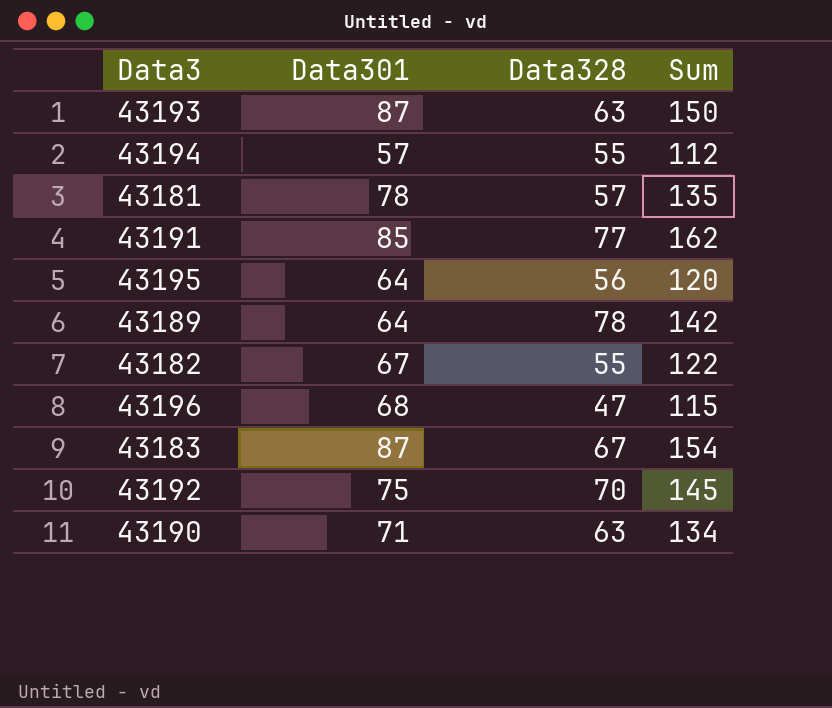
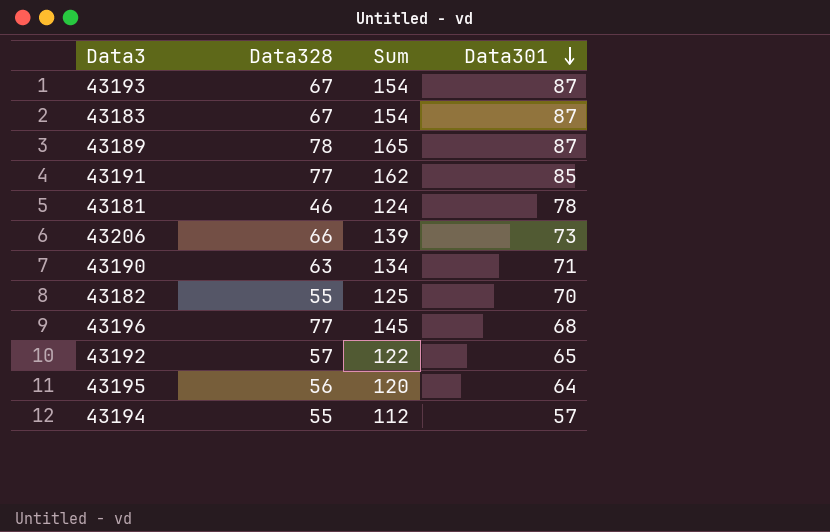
row order: none -> Data301 descending
column Data301 | position: 2 -> 4
43193 | Data328: 63 -> 67
43193 | Sum: 150 -> 154
43189 | Sum: 142 -> 165
43189 | Data301: 64 -> 87
43181 | Data328: 57 -> 46
43181 | Sum: 135 -> 124
row 43206: none -> 66 | 139 | 73
43182 | Sum: 122 -> 125
43182 | Data301: 67 -> 70
43196 | Data328: 47 -> 77
43196 | Sum: 115 -> 145
43192 | Data328: 70 -> 57
43192 | Sum: 145 -> 122
43192 | Data301: 75 -> 65

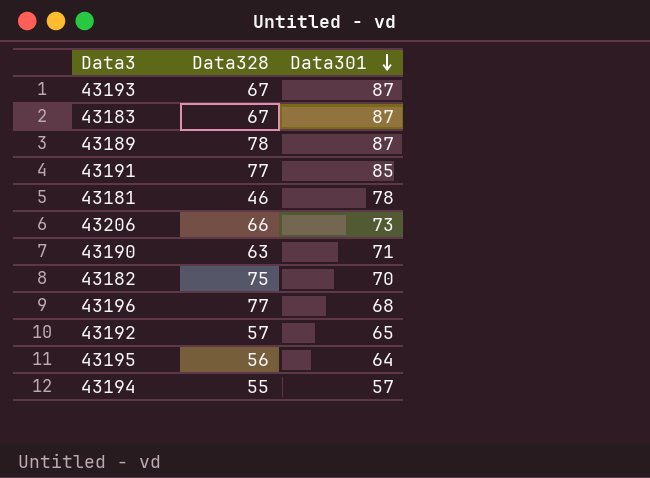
column Sum | formula: [Data328] + [Data301] -> none
43182 | Data328: 55 -> 75

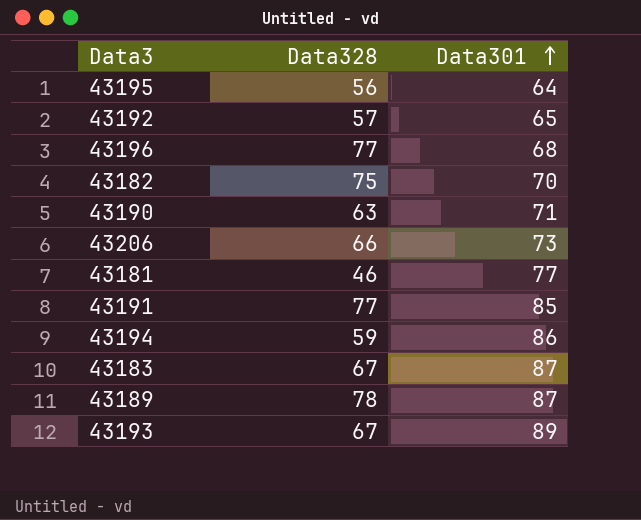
row order: Data301 descending -> Data301 ascending
43181 | Data301: 78 -> 77
43194 | Data328: 55 -> 59
43194 | Data301: 57 -> 86
43193 | Data301: 87 -> 89

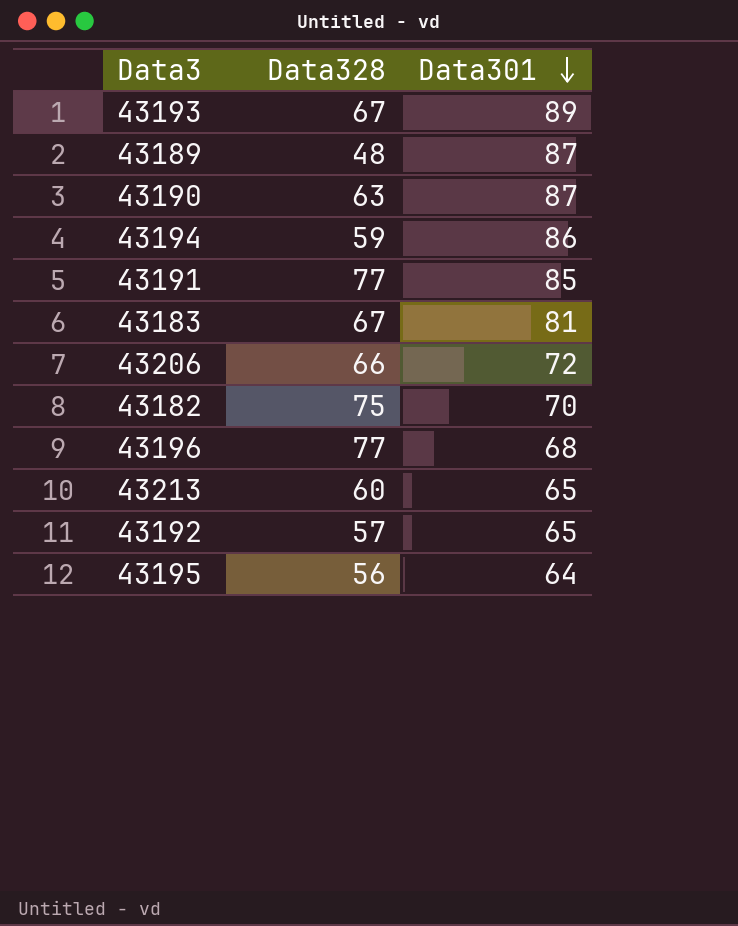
row order: Data301 ascending -> Data301 descending
row 43181: 46 | 77 -> none
43189 | Data328: 78 -> 48
43190 | Data301: 71 -> 87
43183 | Data301: 87 -> 81
43206 | Data301: 73 -> 72
row 43213: none -> 60 | 65

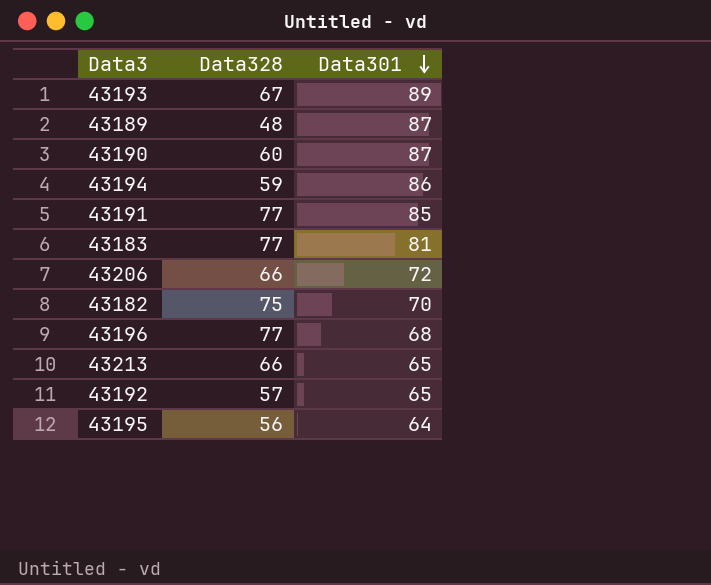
43190 | Data328: 63 -> 60
43183 | Data328: 67 -> 77
43213 | Data328: 60 -> 66

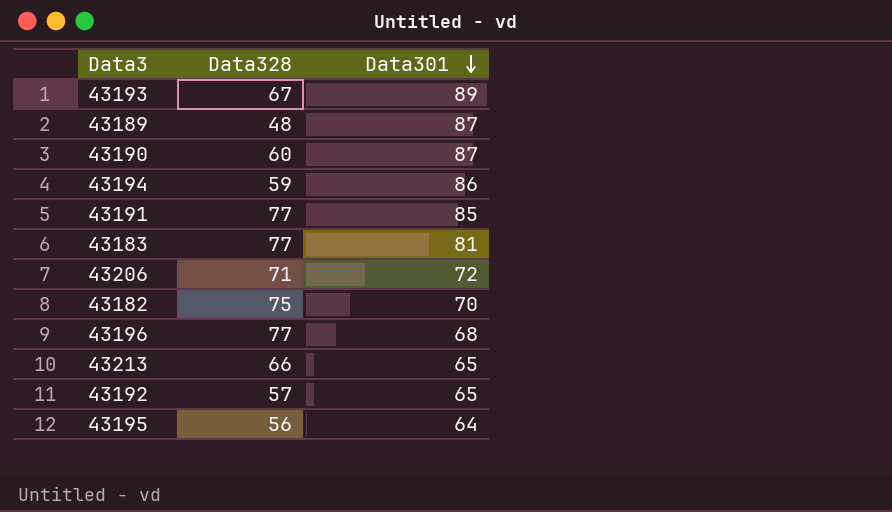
43206 | Data328: 66 -> 71

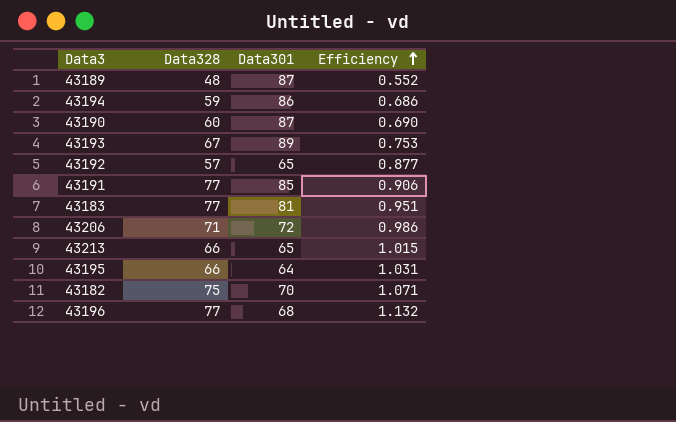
row order: Data301 descending -> Efficiency ascending
column Efficiency | formula: none -> [Data328] / [Data301]
43195 | Data328: 56 -> 66

